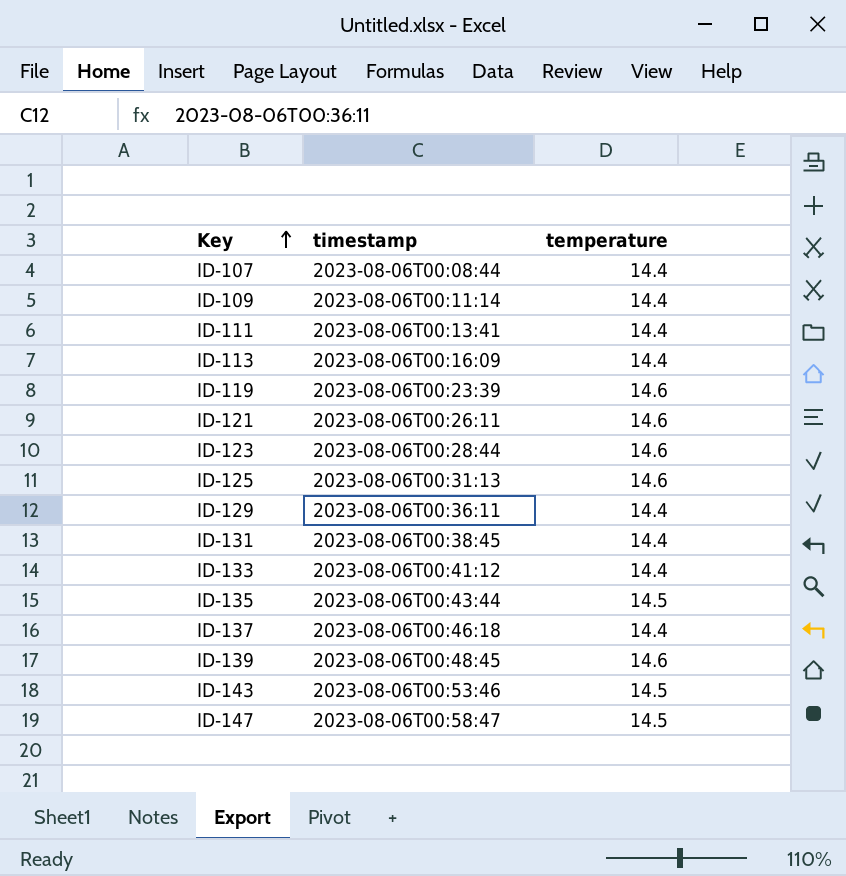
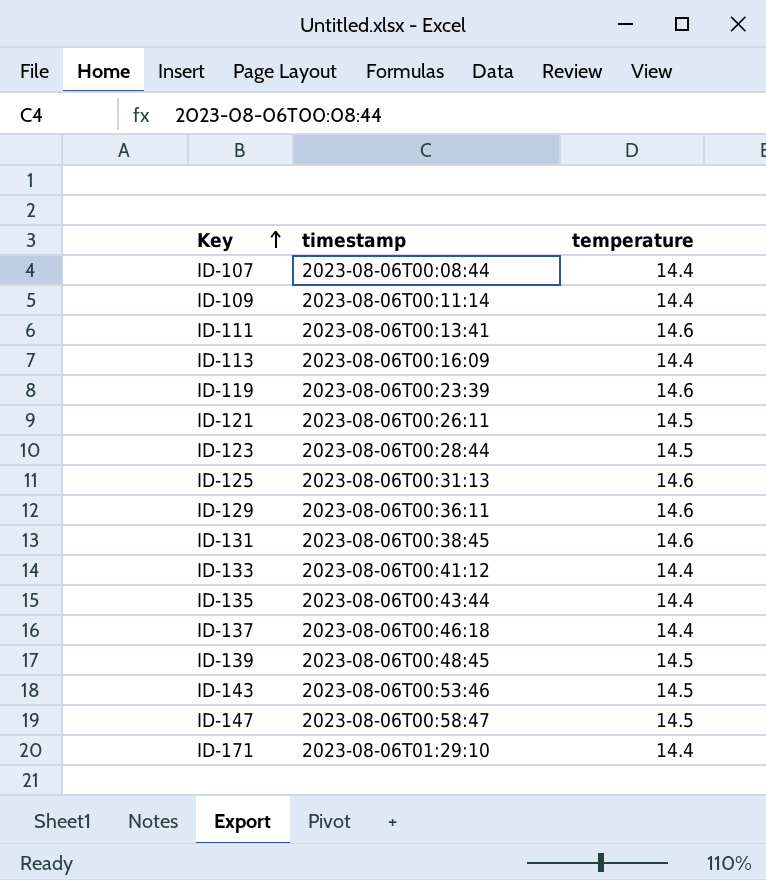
ID-111 | temperature: 14.4 -> 14.6
ID-121 | temperature: 14.6 -> 14.5
ID-123 | temperature: 14.6 -> 14.5
ID-129 | temperature: 14.4 -> 14.6
ID-131 | temperature: 14.4 -> 14.6
ID-135 | temperature: 14.5 -> 14.4
ID-139 | temperature: 14.6 -> 14.5
row ID-171: none -> 2023-08-06T01:29:10 | 14.4

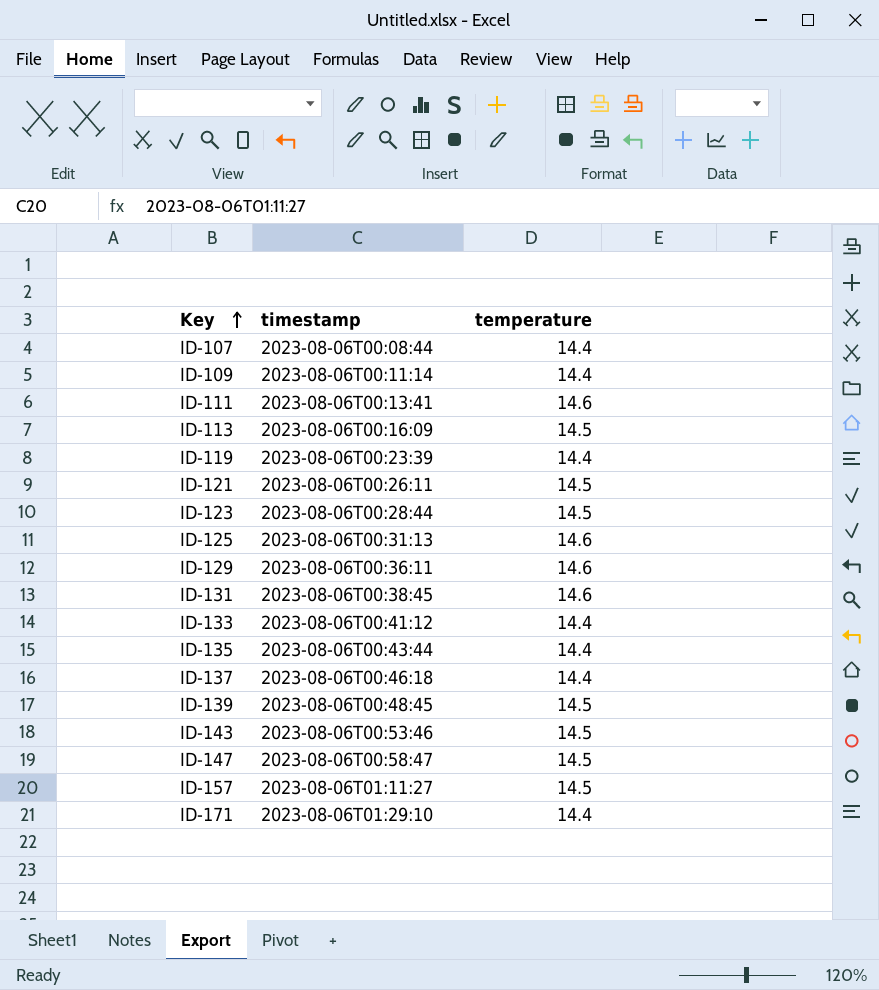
ID-113 | temperature: 14.4 -> 14.5
ID-119 | temperature: 14.6 -> 14.4
row ID-157: none -> 2023-08-06T01:11:27 | 14.5

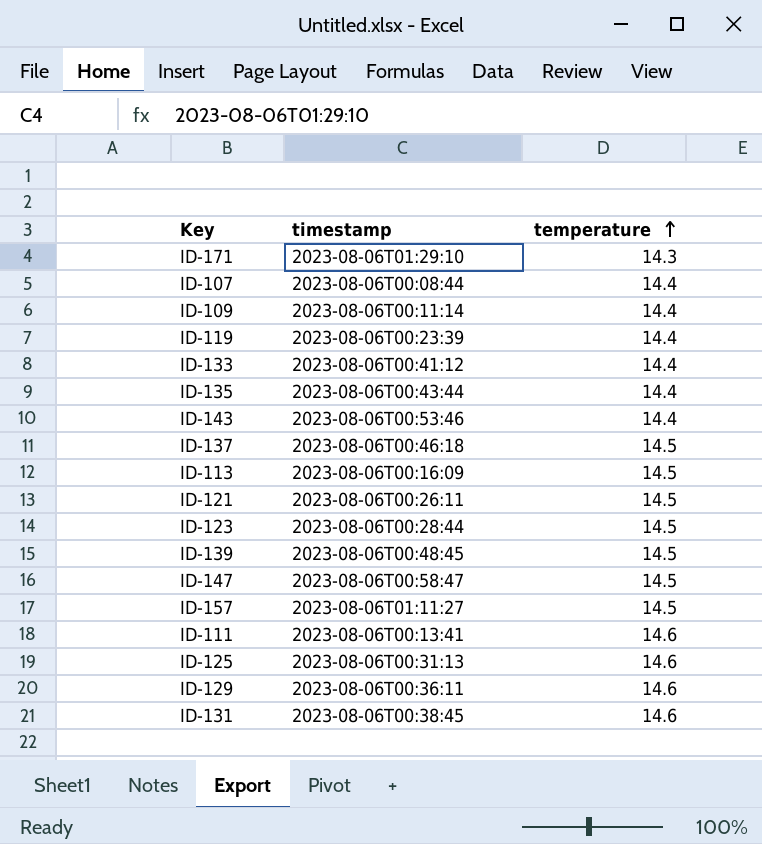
row order: Key ascending -> temperature ascending
ID-171 | temperature: 14.4 -> 14.3
ID-143 | temperature: 14.5 -> 14.4
ID-137 | temperature: 14.4 -> 14.5

